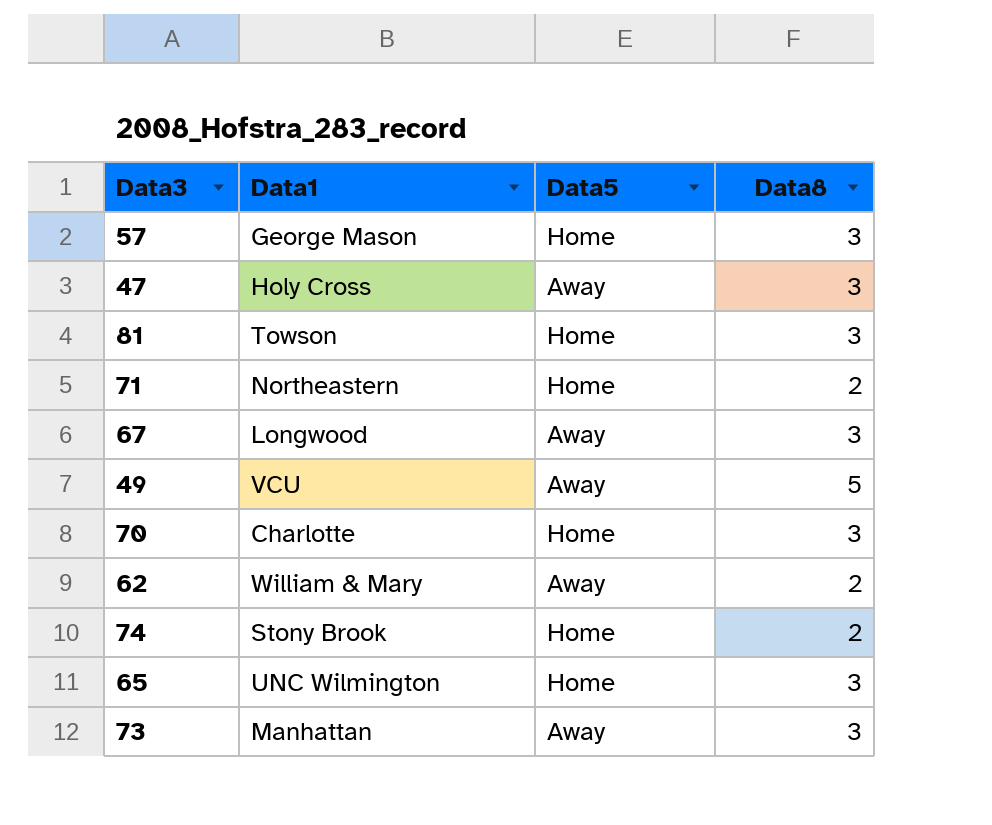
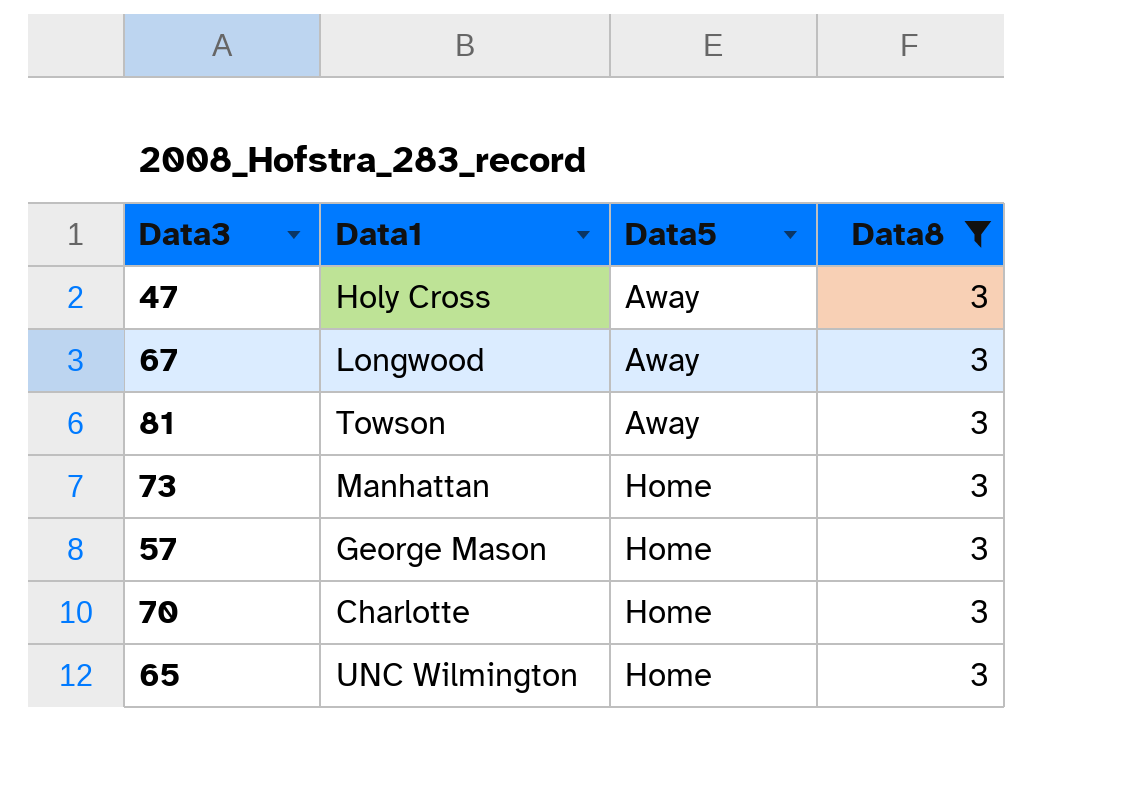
filter: none -> Data8 = 3
row order: none -> Data5 ascending
81 | Data5: Home -> Away
73 | Data5: Away -> Home

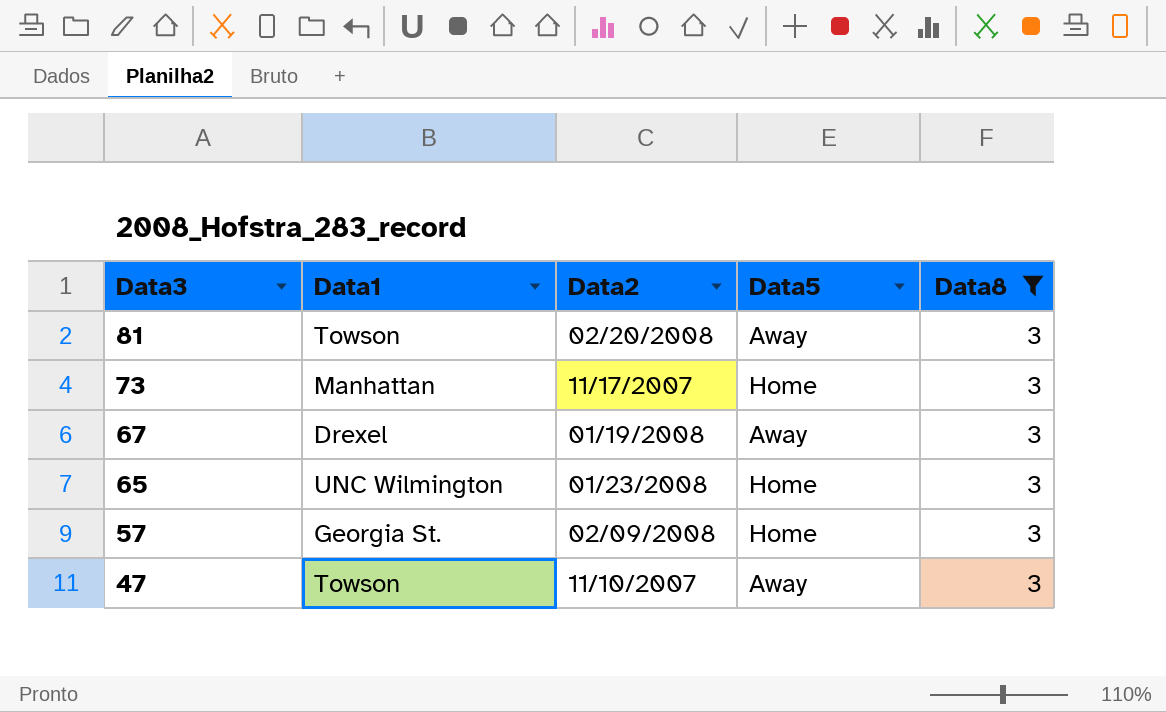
row order: Data5 ascending -> Data3 descending
column Data2 | position: none -> 3
row 70: Charlotte | Home | 3 -> none
67 | Data1: Longwood -> Drexel
57 | Data1: George Mason -> Georgia St.
47 | Data1: Holy Cross -> Towson

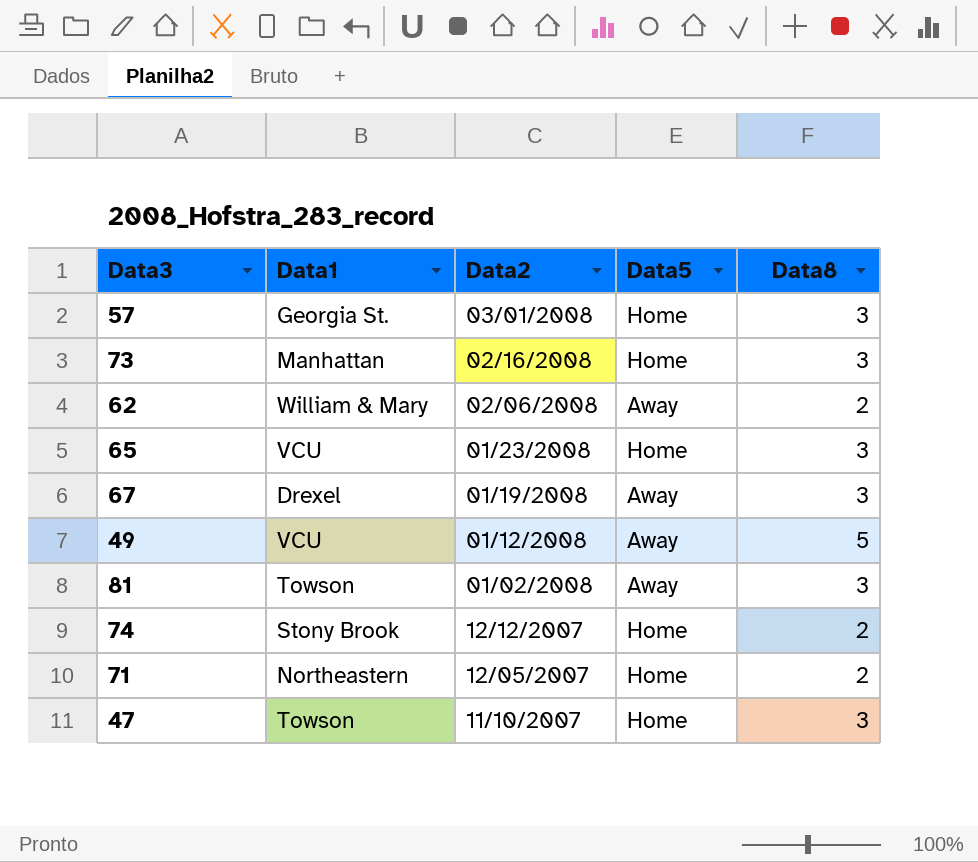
filter: Data8 = 3 -> none
row order: Data3 descending -> Data2 descending
57 | Data2: 02/09/2008 -> 03/01/2008
73 | Data2: 11/17/2007 -> 02/16/2008
65 | Data1: UNC Wilmington -> VCU
81 | Data2: 02/20/2008 -> 01/02/2008
47 | Data5: Away -> Home

